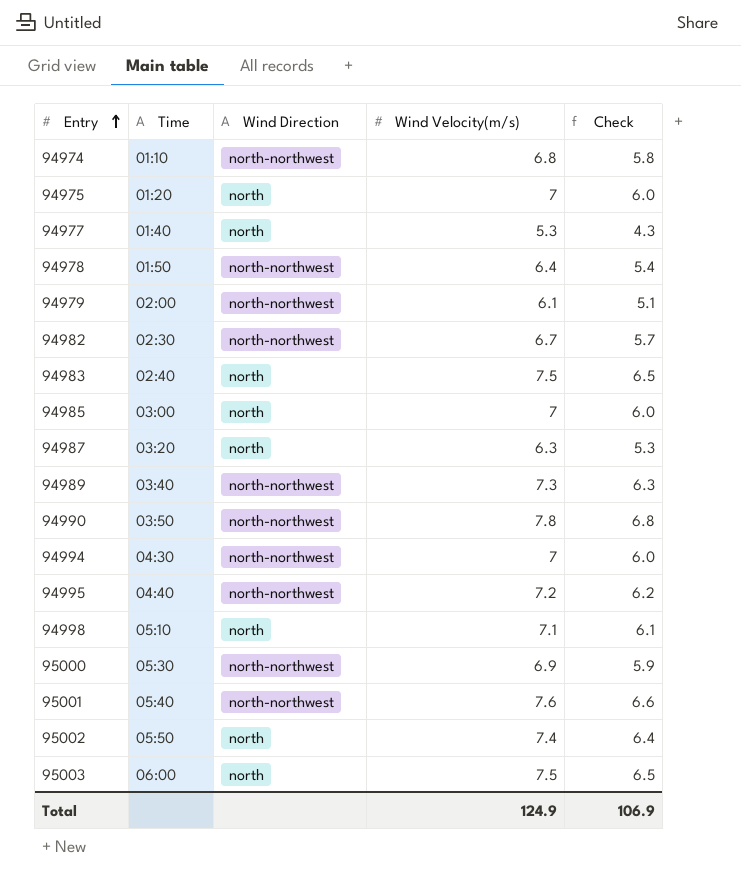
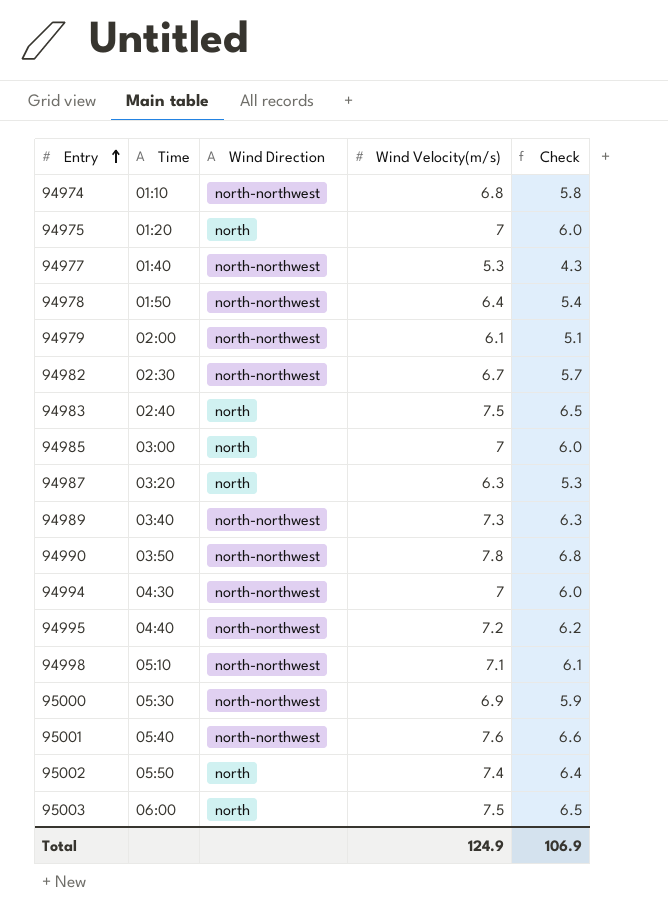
94977 | Wind Direction: north -> north-northwest
94998 | Wind Direction: north -> north-northwest

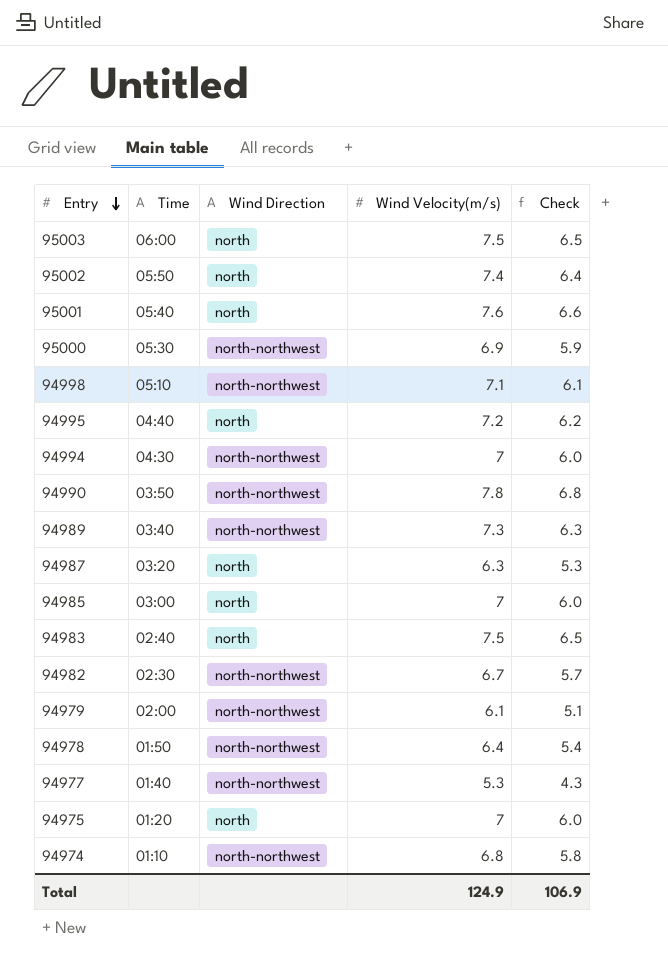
row order: Entry ascending -> Entry descending
95001 | Wind Direction: north-northwest -> north
94995 | Wind Direction: north-northwest -> north

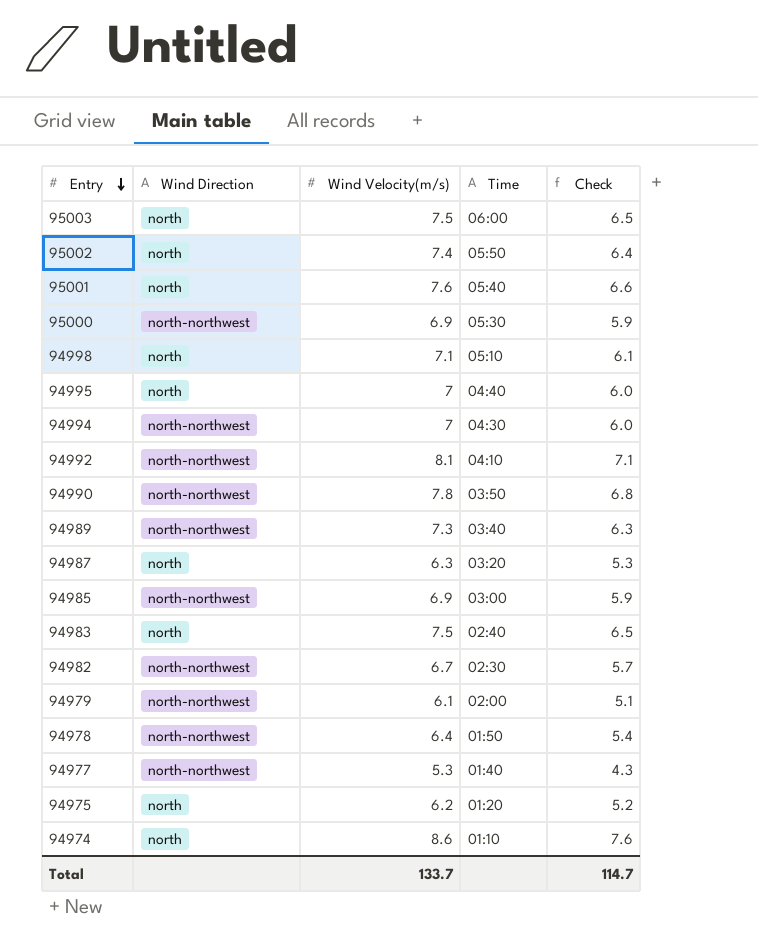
column Time | position: 2 -> 4
94998 | Wind Direction: north-northwest -> north
94995 | Wind Velocity(m/s): 7.2 -> 7
94995 | Check: 6.2 -> 6.0
row 94992: none -> north-northwest | 8.1 | 04:10 | 7.1
94985 | Wind Direction: north -> north-northwest
94985 | Wind Velocity(m/s): 7 -> 6.9
94985 | Check: 6.0 -> 5.9
94975 | Wind Velocity(m/s): 7 -> 6.2
94975 | Check: 6.0 -> 5.2
94974 | Wind Direction: north-northwest -> north
94974 | Wind Velocity(m/s): 6.8 -> 8.6
94974 | Check: 5.8 -> 7.6
Total | Wind Velocity(m/s): 124.9 -> 133.7
Total | Check: 106.9 -> 114.7

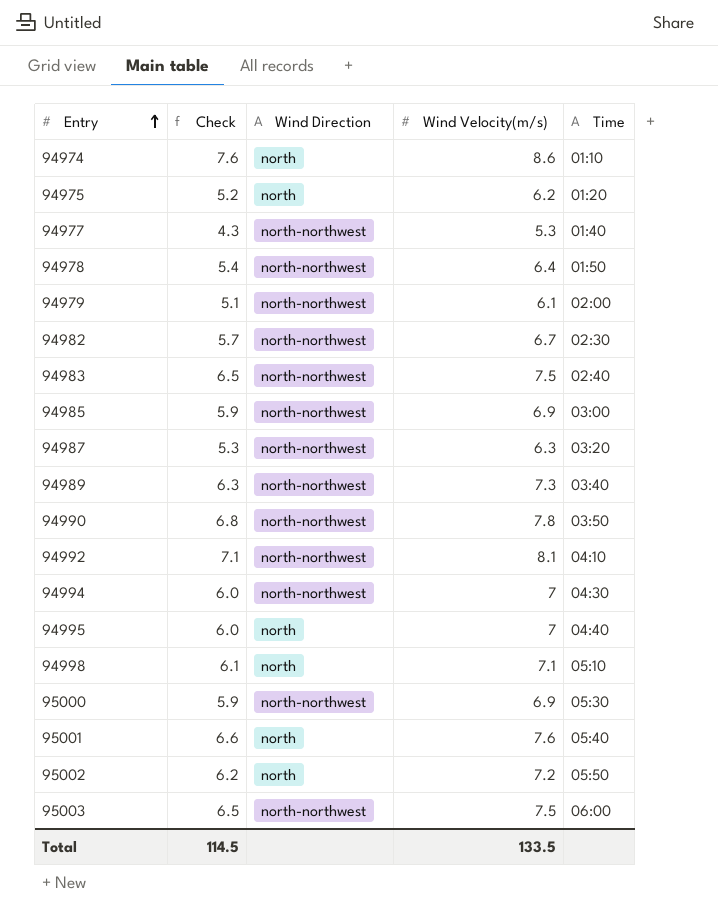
row order: Entry descending -> Entry ascending
column Check | position: 5 -> 2
94983 | Wind Direction: north -> north-northwest
94987 | Wind Direction: north -> north-northwest
95002 | Check: 6.4 -> 6.2
95002 | Wind Velocity(m/s): 7.4 -> 7.2
95003 | Wind Direction: north -> north-northwest
Total | Check: 114.7 -> 114.5
Total | Wind Velocity(m/s): 133.7 -> 133.5

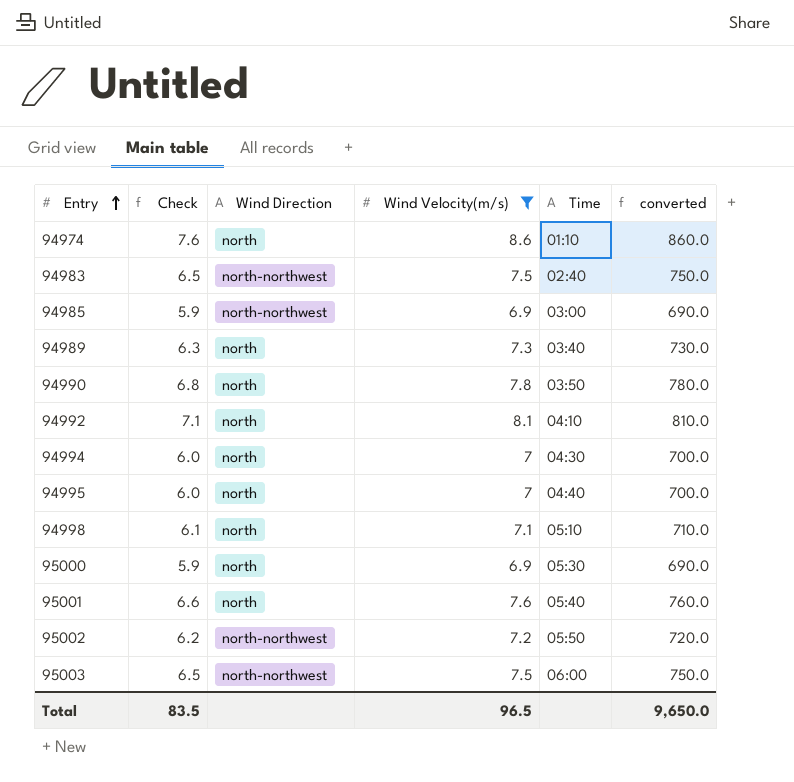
filter: none -> Wind Velocity(m/s) >= 6.9
column converted | formula: none -> [Wind Velocity(m/s)] * 100
94989 | Wind Direction: north-northwest -> north
94990 | Wind Direction: north-northwest -> north
94992 | Wind Direction: north-northwest -> north
94994 | Wind Direction: north-northwest -> north
95000 | Wind Direction: north-northwest -> north
95002 | Wind Direction: north -> north-northwest
Total | Check: 114.5 -> 83.5
Total | Wind Velocity(m/s): 133.5 -> 96.5

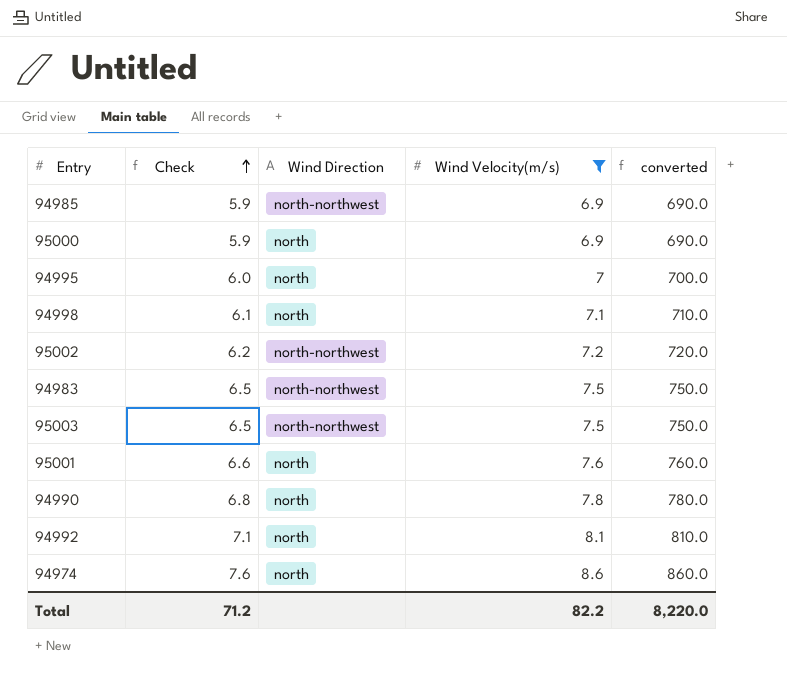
row order: Entry ascending -> Check ascending
column Time | position: 5 -> none
row 94989: 6.3 | north | 7.3 | 03:40 | 730.0 -> none
row 94994: 6.0 | north | 7 | 04:30 | 700.0 -> none
Total | Check: 83.5 -> 71.2
Total | Wind Velocity(m/s): 96.5 -> 82.2
Total | converted: 9,650.0 -> 8,220.0

